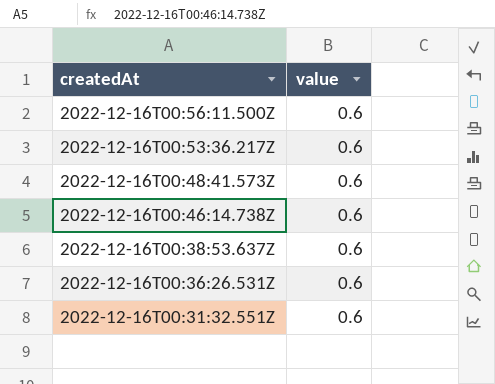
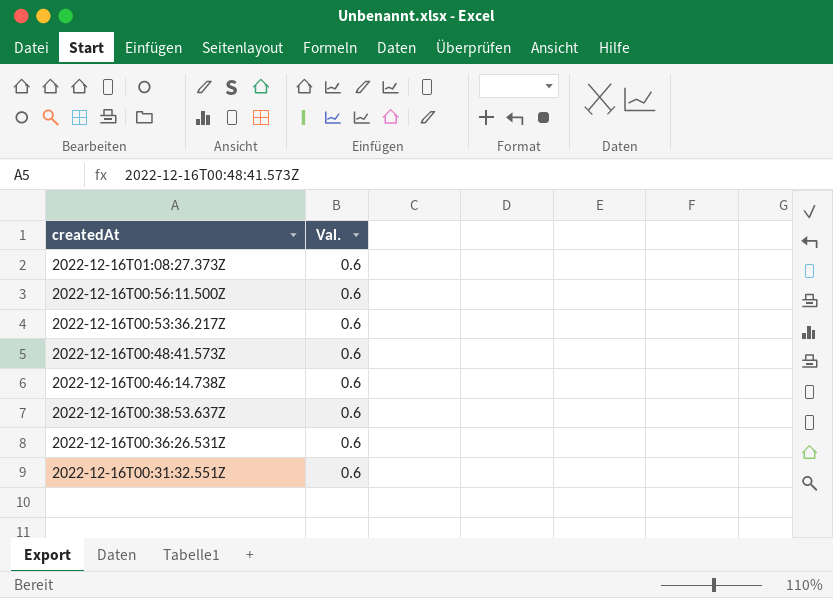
column name: value -> Val.
row 2022-12-16T01:08:27.373Z: none -> 0.6

